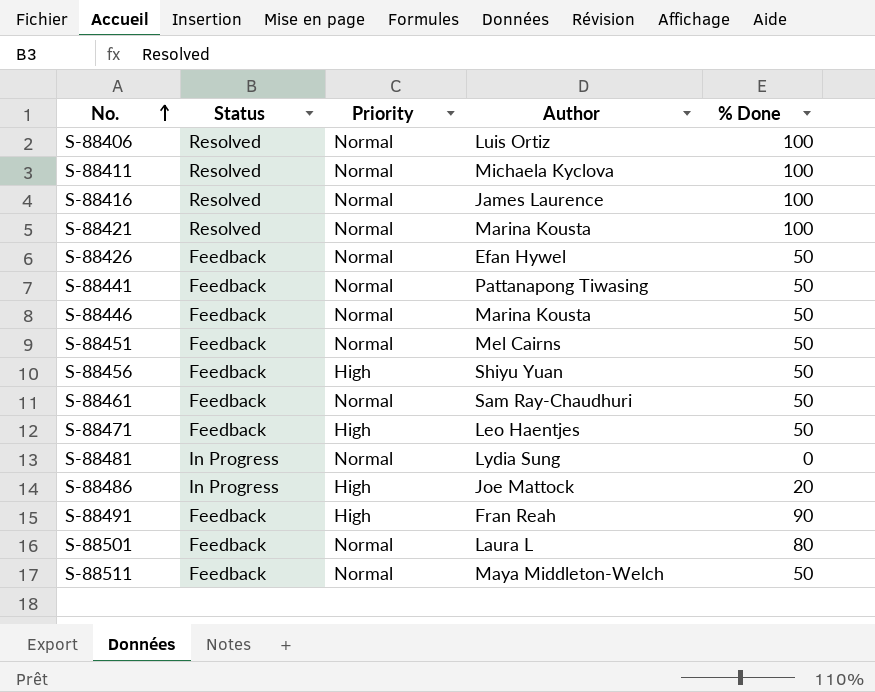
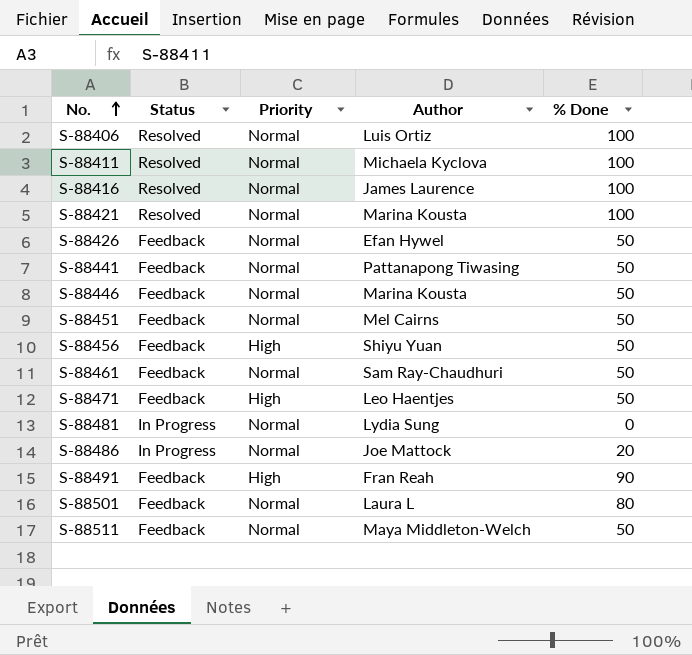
S-88486 | Priority: High -> Normal

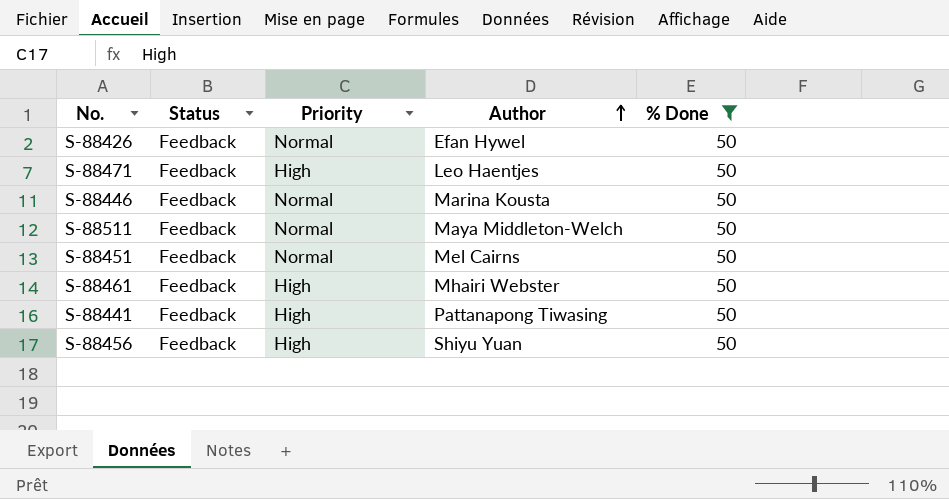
filter: none -> % Done = 50
row order: No. ascending -> Author ascending
S-88461 | Priority: Normal -> High
S-88461 | Author: Sam Ray-Chaudhuri -> Mhairi Webster
S-88441 | Priority: Normal -> High

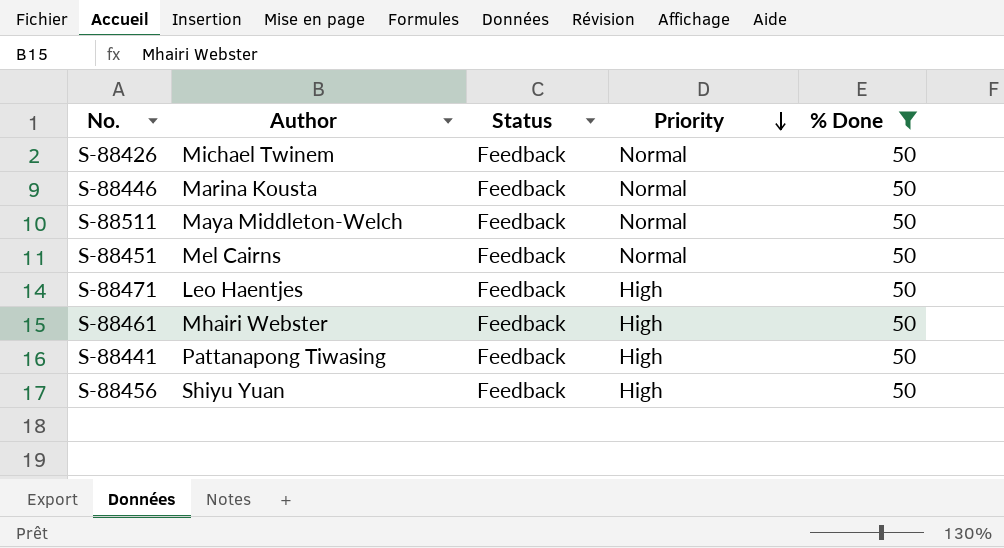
row order: Author ascending -> Priority descending
column Author | position: 4 -> 2
S-88426 | Author: Efan Hywel -> Michael Twinem

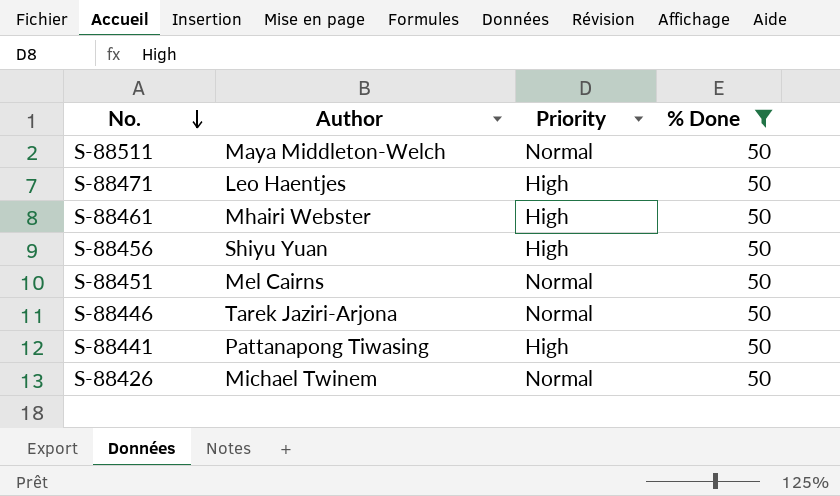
row order: Priority descending -> No. descending
column Status | position: 3 -> none
S-88446 | Author: Marina Kousta -> Tarek Jaziri-Arjona

